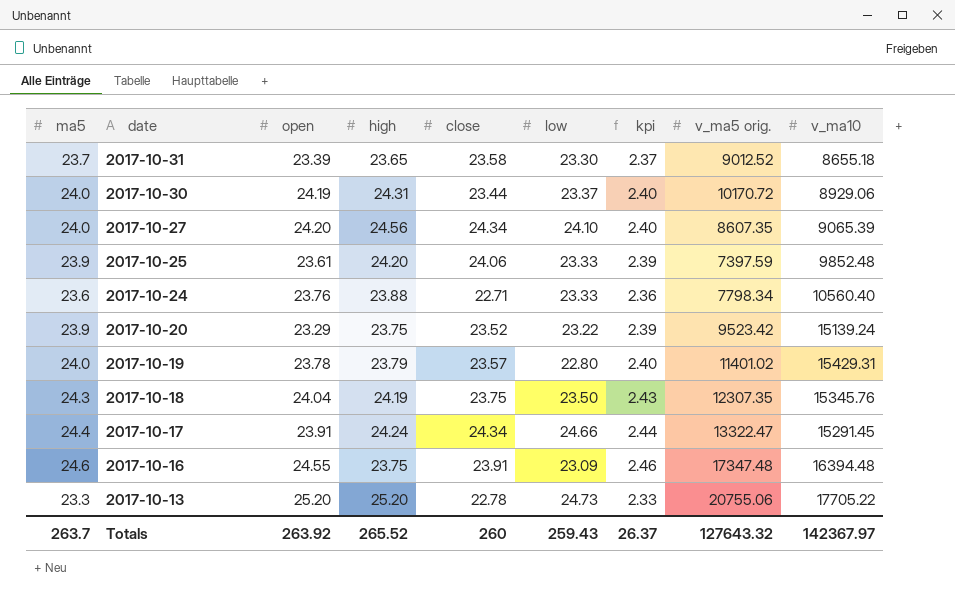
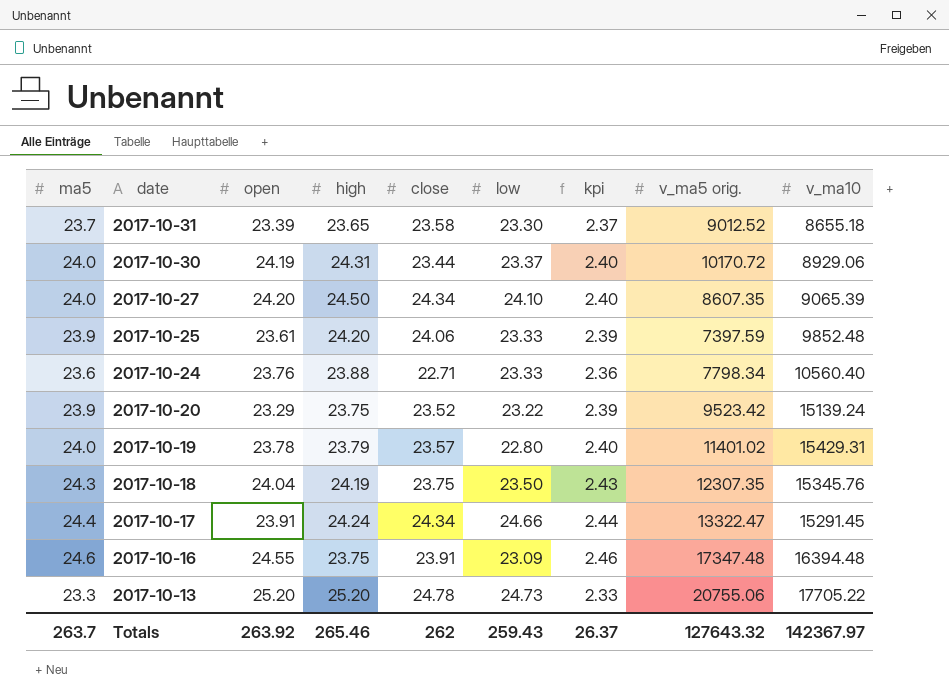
2017-10-27 | high: 24.56 -> 24.50
2017-10-13 | close: 22.78 -> 24.78
Totals | high: 265.52 -> 265.46
Totals | close: 260 -> 262

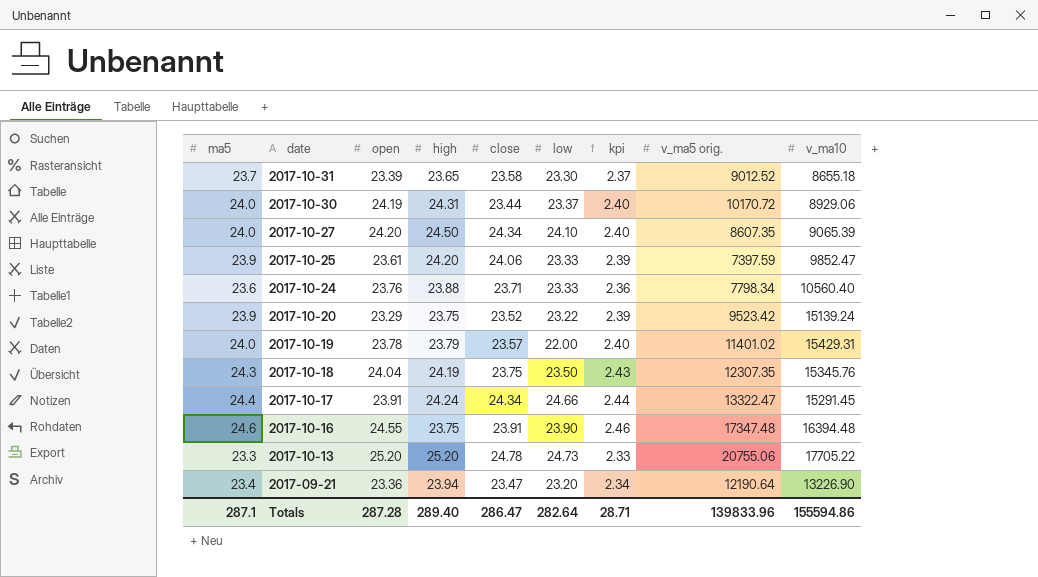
2017-10-25 | v_ma10: 9852.48 -> 9852.47
2017-10-24 | close: 22.71 -> 23.71
2017-10-19 | low: 22.80 -> 22.00
2017-10-16 | low: 23.09 -> 23.90
row 2017-09-21: none -> 23.4 | 23.36 | 23.94 | 23.47 | 23.20 | 2.34 | 12190.64 | 13226.90
Totals | ma5: 263.7 -> 287.1
Totals | open: 263.92 -> 287.28
Totals | high: 265.46 -> 289.40
Totals | close: 262 -> 286.47
Totals | low: 259.43 -> 282.64
Totals | kpi: 26.37 -> 28.71
Totals | v_ma5 orig.: 127643.32 -> 139833.96
Totals | v_ma10: 142367.97 -> 155594.86

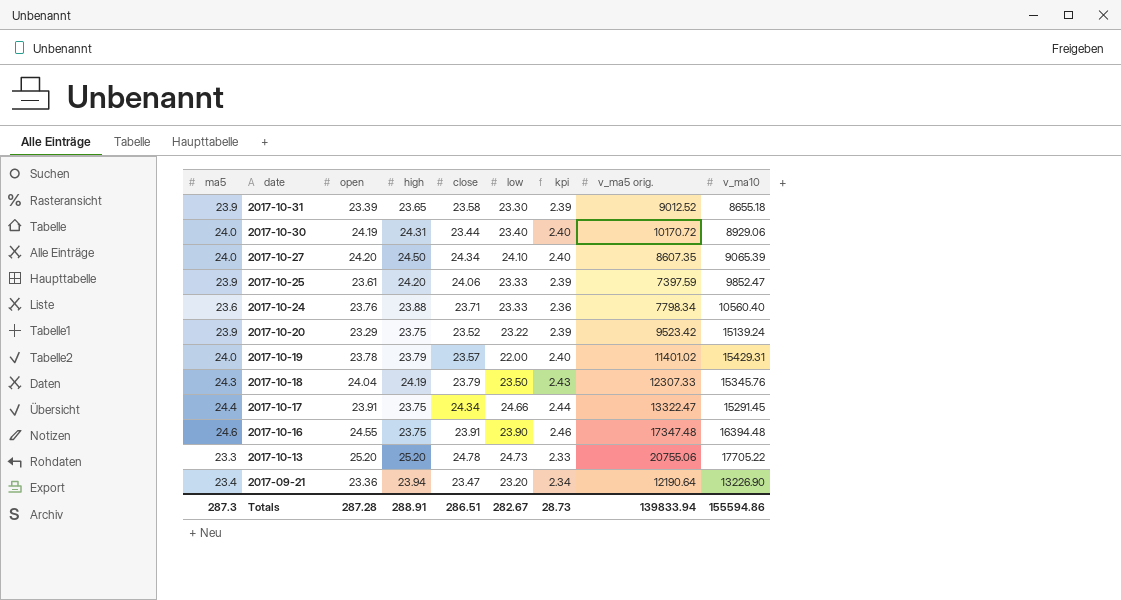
2017-10-31 | ma5: 23.7 -> 23.9
2017-10-31 | kpi: 2.37 -> 2.39
2017-10-30 | low: 23.37 -> 23.40
2017-10-18 | close: 23.75 -> 23.79
2017-10-18 | v_ma5 orig.: 12307.35 -> 12307.33
2017-10-17 | high: 24.24 -> 23.75
Totals | ma5: 287.1 -> 287.3
Totals | high: 289.40 -> 288.91
Totals | close: 286.47 -> 286.51
Totals | low: 282.64 -> 282.67
Totals | kpi: 28.71 -> 28.73
Totals | v_ma5 orig.: 139833.96 -> 139833.94

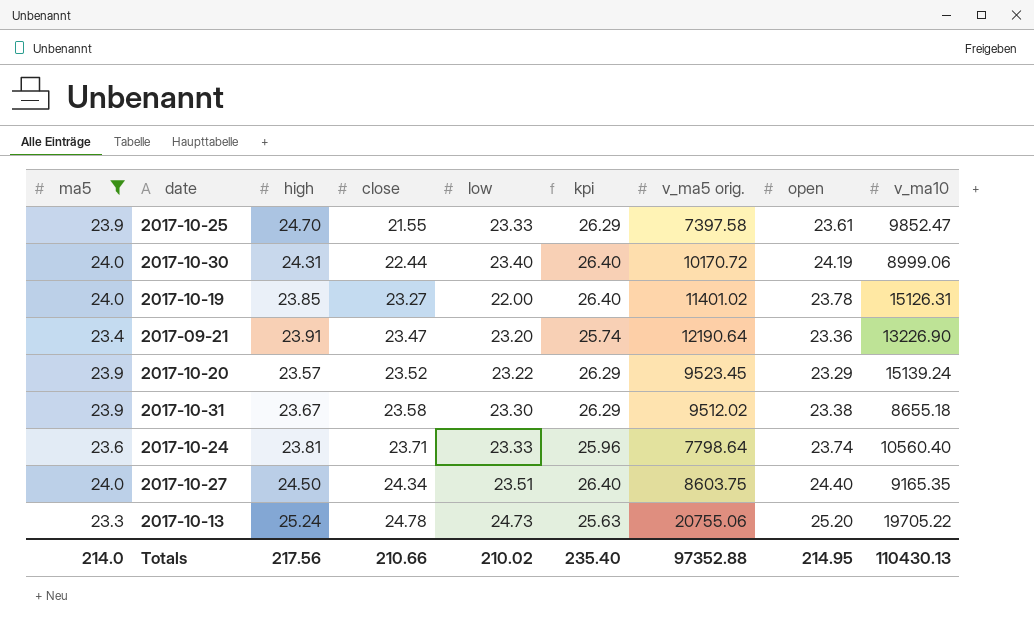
filter: none -> ma5 <= 24.0
row order: date descending -> close ascending
column kpi | formula: [ma5] * 0.1 -> [ma5] * 1.1
column open | position: 3 -> 8
2017-10-25 | high: 24.20 -> 24.70
2017-10-25 | close: 24.06 -> 21.55
2017-10-25 | v_ma5 orig.: 7397.59 -> 7397.58
2017-10-30 | close: 23.44 -> 22.44
2017-10-30 | v_ma10: 8929.06 -> 8999.06
2017-10-19 | high: 23.79 -> 23.85
2017-10-19 | close: 23.57 -> 23.27
2017-10-19 | v_ma10: 15429.31 -> 15126.31
2017-09-21 | high: 23.94 -> 23.91
2017-10-20 | high: 23.75 -> 23.57
2017-10-20 | v_ma5 orig.: 9523.42 -> 9523.45
2017-10-31 | high: 23.65 -> 23.67
2017-10-31 | v_ma5 orig.: 9012.52 -> 9512.02
2017-10-31 | open: 23.39 -> 23.38
2017-10-24 | high: 23.88 -> 23.81
2017-10-24 | v_ma5 orig.: 7798.34 -> 7798.64
2017-10-24 | open: 23.76 -> 23.74
2017-10-27 | low: 24.10 -> 23.51
2017-10-27 | v_ma5 orig.: 8607.35 -> 8603.75
2017-10-27 | open: 24.20 -> 24.40
2017-10-27 | v_ma10: 9065.39 -> 9165.35
2017-10-13 | high: 25.20 -> 25.24
2017-10-13 | v_ma10: 17705.22 -> 19705.22
Totals | ma5: 287.3 -> 214.0
Totals | high: 288.91 -> 217.56
Totals | close: 286.51 -> 210.66
Totals | low: 282.67 -> 210.02
Totals | kpi: 28.73 -> 235.40
Totals | v_ma5 orig.: 139833.94 -> 97352.88
Totals | open: 287.28 -> 214.95
Totals | v_ma10: 155594.86 -> 110430.13

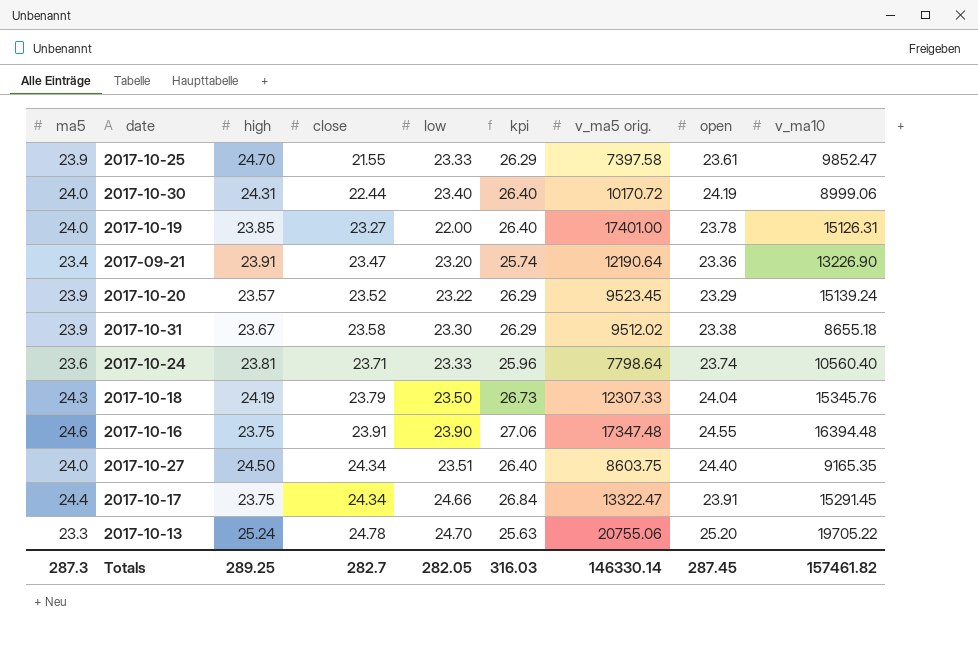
filter: ma5 <= 24.0 -> none
2017-10-19 | v_ma5 orig.: 11401.02 -> 17401.00
2017-10-13 | low: 24.73 -> 24.70
Totals | ma5: 214.0 -> 287.3
Totals | high: 217.56 -> 289.25
Totals | close: 210.66 -> 282.7
Totals | low: 210.02 -> 282.05
Totals | kpi: 235.40 -> 316.03
Totals | v_ma5 orig.: 97352.88 -> 146330.14
Totals | open: 214.95 -> 287.45
Totals | v_ma10: 110430.13 -> 157461.82

